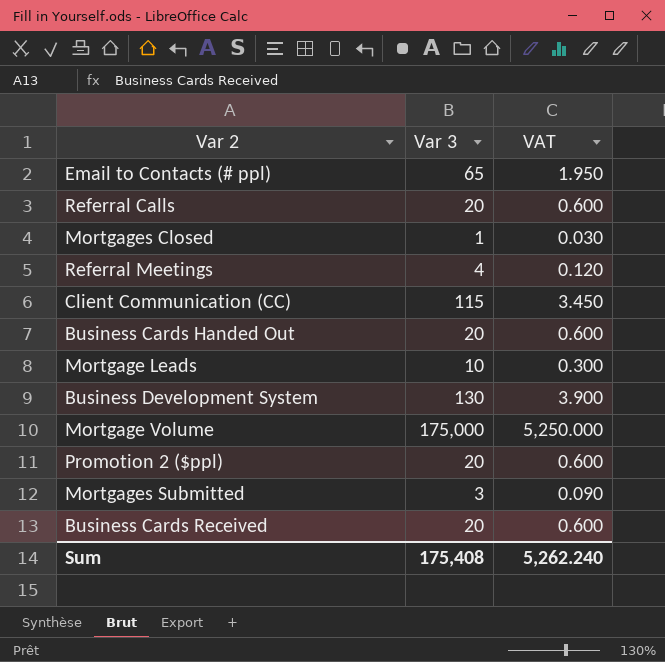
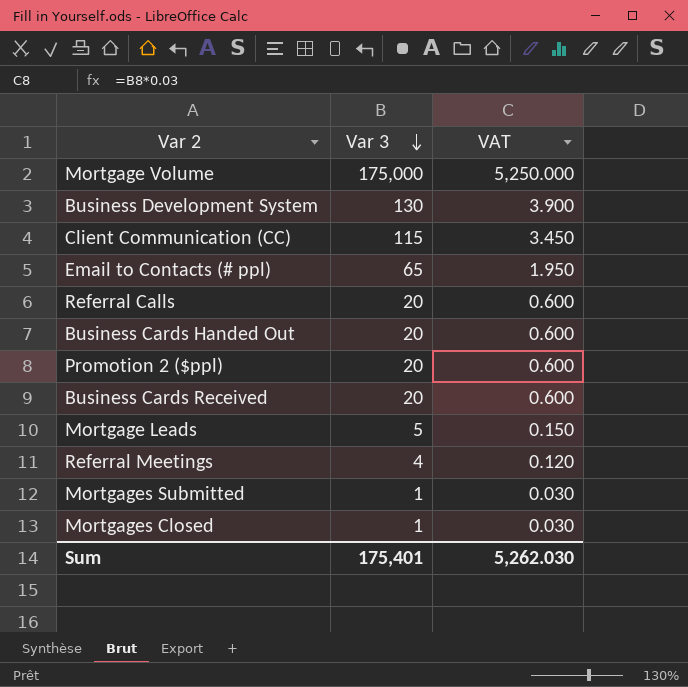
row order: none -> Var 3 descending
Mortgage Leads | Var 3: 10 -> 5
Mortgage Leads | VAT: 0.300 -> 0.150
Mortgages Submitted | Var 3: 3 -> 1
Mortgages Submitted | VAT: 0.090 -> 0.030
Sum | Var 3: 175,408 -> 175,401
Sum | VAT: 5,262.240 -> 5,262.030

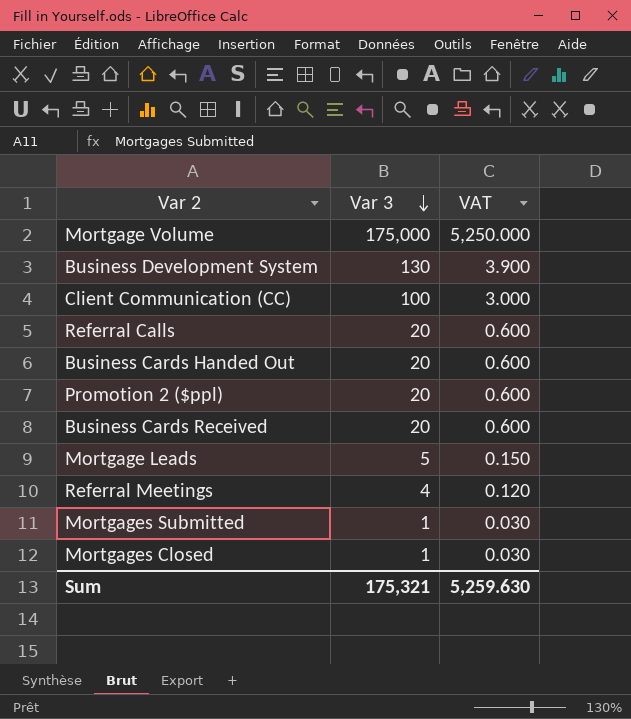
row Email to Contacts (# ppl): 65 | 1.950 -> none
Client Communication (CC) | Var 3: 115 -> 100
Client Communication (CC) | VAT: 3.450 -> 3.000
Sum | Var 3: 175,401 -> 175,321
Sum | VAT: 5,262.030 -> 5,259.630

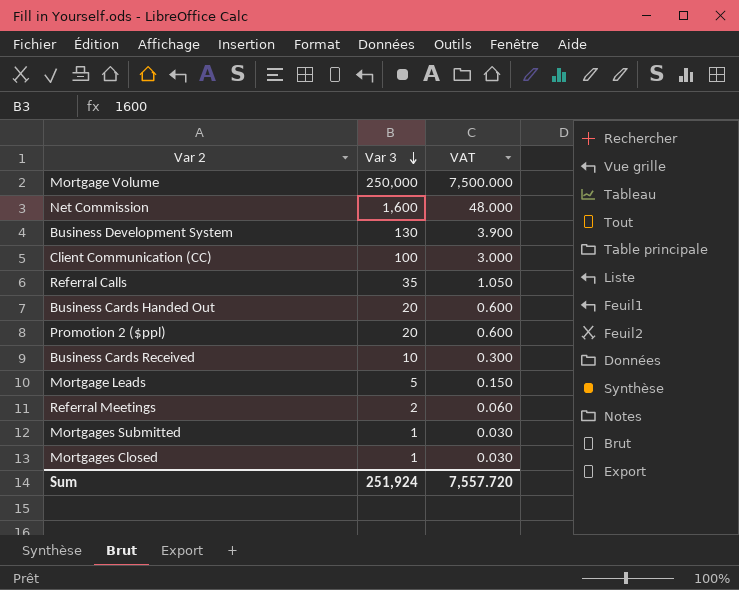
Mortgage Volume | Var 3: 175,000 -> 250,000
Mortgage Volume | VAT: 5,250.000 -> 7,500.000
row Net Commission: none -> 1,600 | 48.000
Referral Calls | Var 3: 20 -> 35
Referral Calls | VAT: 0.600 -> 1.050
Business Cards Received | Var 3: 20 -> 10
Business Cards Received | VAT: 0.600 -> 0.300
Referral Meetings | Var 3: 4 -> 2
Referral Meetings | VAT: 0.120 -> 0.060
Sum | Var 3: 175,321 -> 251,924
Sum | VAT: 5,259.630 -> 7,557.720

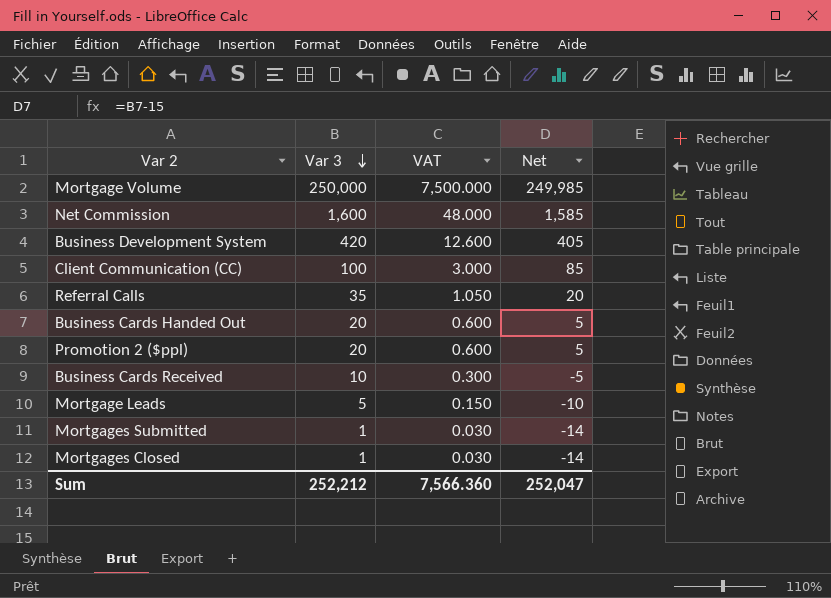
column Net | formula: none -> [Var 3] - 15
row Referral Meetings: 2 | 0.060 -> none
Business Development System | Var 3: 130 -> 420
Business Development System | VAT: 3.900 -> 12.600
Sum | Var 3: 251,924 -> 252,212
Sum | VAT: 7,557.720 -> 7,566.360

